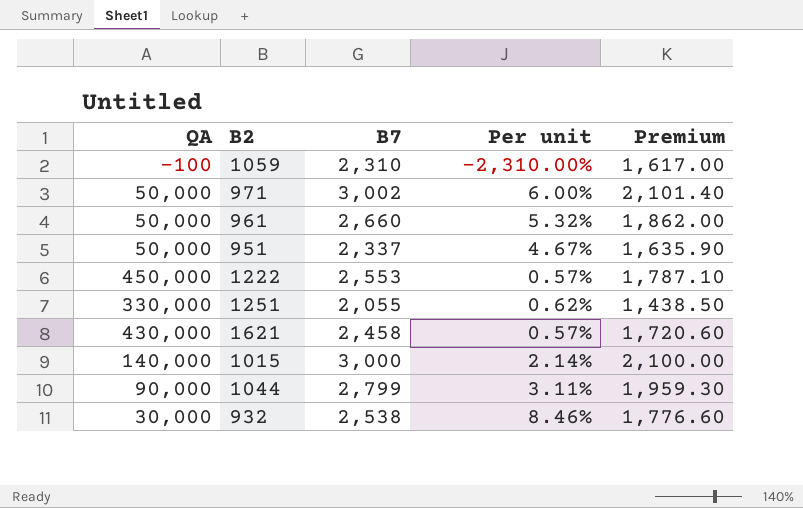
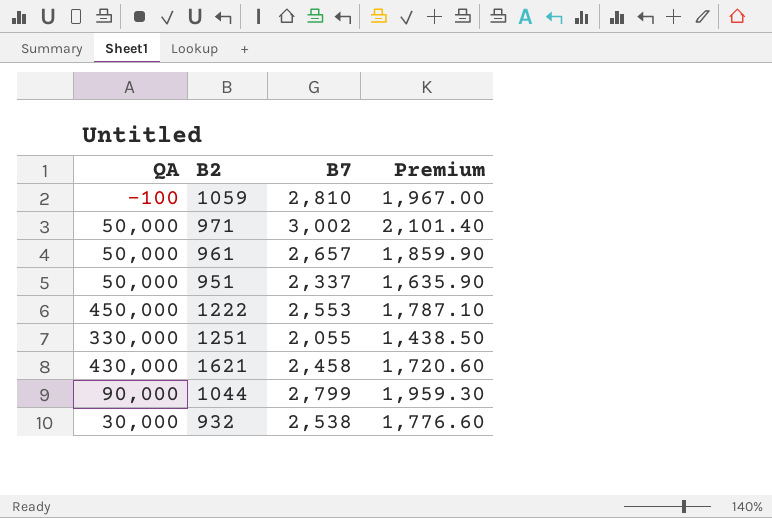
column Per unit | formula: [B7] / [QA] -> none
row 1015: 140,000 | 3,000 | 2.14% | 2,100.00 -> none
1059 | B7: 2,310 -> 2,810
1059 | Premium: 1,617.00 -> 1,967.00
961 | B7: 2,660 -> 2,657
961 | Premium: 1,862.00 -> 1,859.90

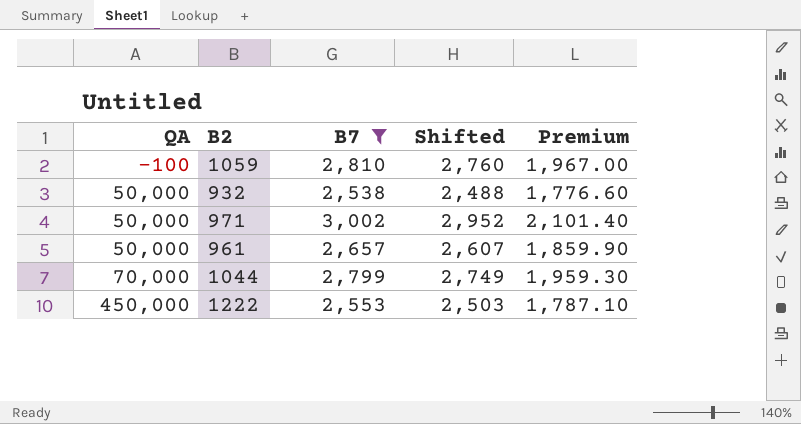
filter: none -> B7 >= 2,538
row order: none -> QA ascending
column Shifted | formula: none -> [B7] - 50
932 | QA: 30,000 -> 50,000
1044 | QA: 90,000 -> 70,000

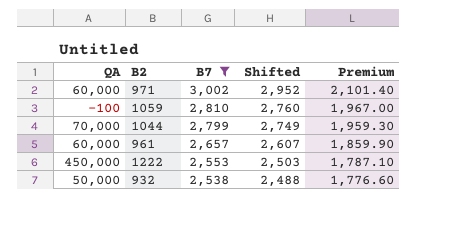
row order: QA ascending -> B7 descending
971 | QA: 50,000 -> 60,000
961 | QA: 50,000 -> 60,000

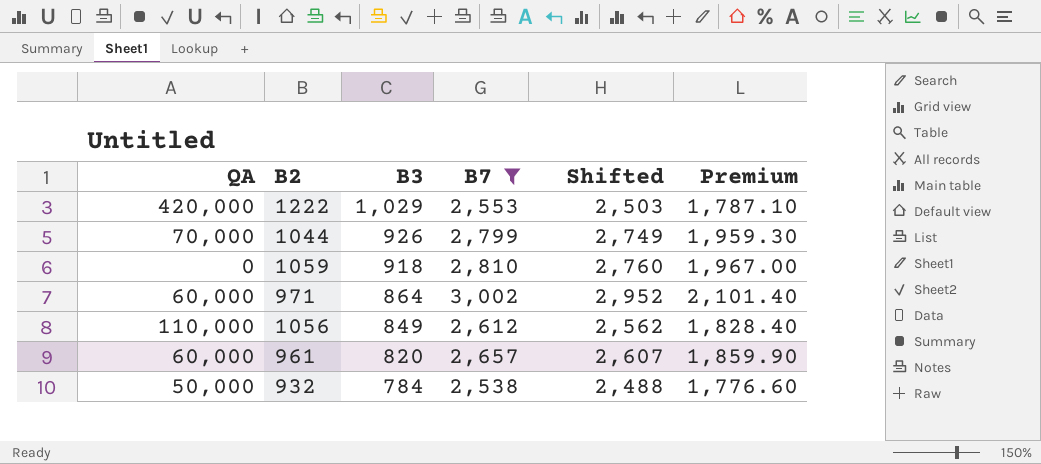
row order: B7 descending -> B3 descending
column B3 | position: none -> 3
1222 | QA: 450,000 -> 420,000
1059 | QA: -100 -> 0
row 1056: none -> 110,000 | 849 | 2,612 | 2,562 | 1,828.40

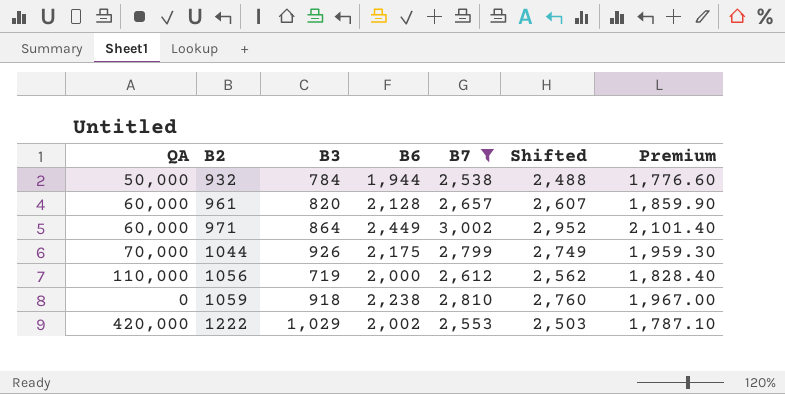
row order: B3 descending -> B2 ascending
column B6 | position: none -> 4
1056 | B3: 849 -> 719

